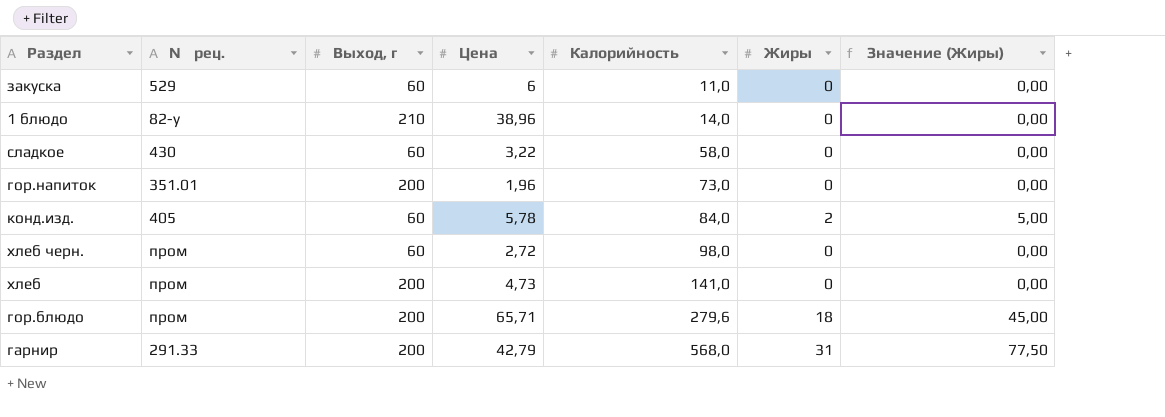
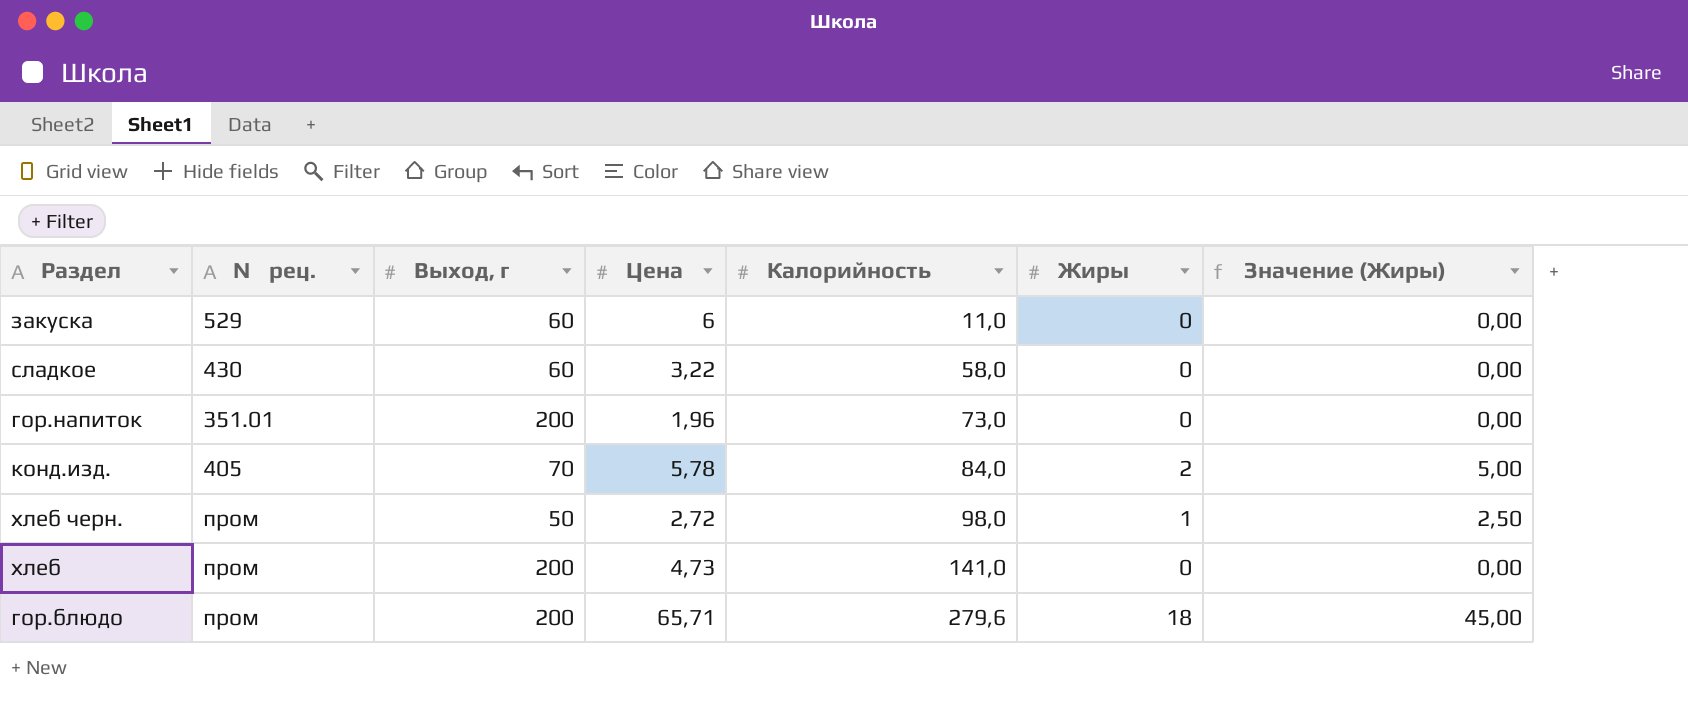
row 1 блюдо: 82-у | 210 | 38,96 | 14,0 | 0 | 0,00 -> none
row гарнир: 291.33 | 200 | 42,79 | 568,0 | 31 | 77,50 -> none
конд.изд. | Выход, г: 60 -> 70
хлеб черн. | Выход, г: 60 -> 50
хлеб черн. | Жиры: 0 -> 1
хлеб черн. | Значение (Жиры): 0,00 -> 2,50

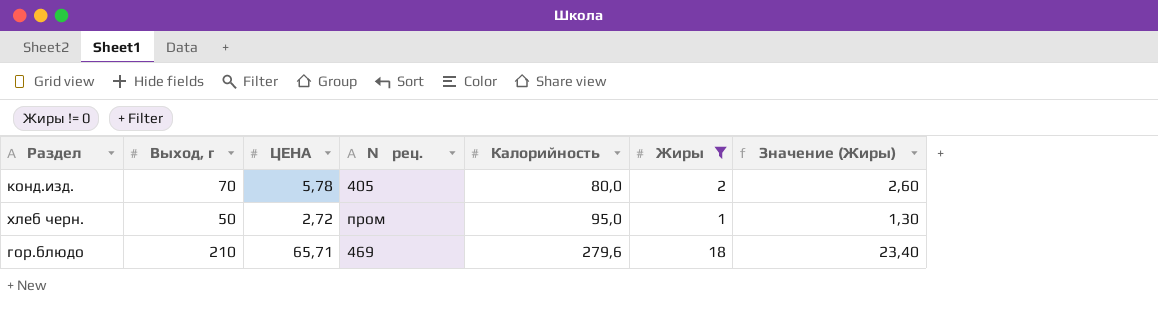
filter: none -> Жиры != 0
column name: Цена -> ЦЕНА
column № рец. | position: 2 -> 4
column Значение (Жиры) | formula: [Жиры] * 2,5 -> [Жиры] * 1,3
конд.изд. | Калорийность: 84,0 -> 80,0
хлеб черн. | Калорийность: 98,0 -> 95,0
гор.блюдо | Выход, г: 200 -> 210
гор.блюдо | № рец.: пром -> 469

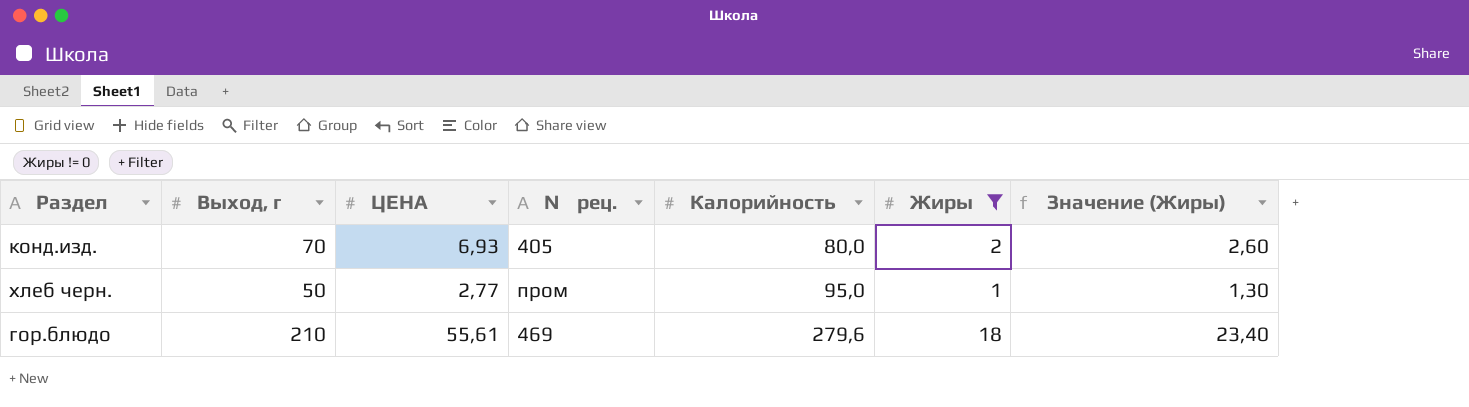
конд.изд. | ЦЕНА: 5,78 -> 6,93
хлеб черн. | ЦЕНА: 2,72 -> 2,77
гор.блюдо | ЦЕНА: 65,71 -> 55,61

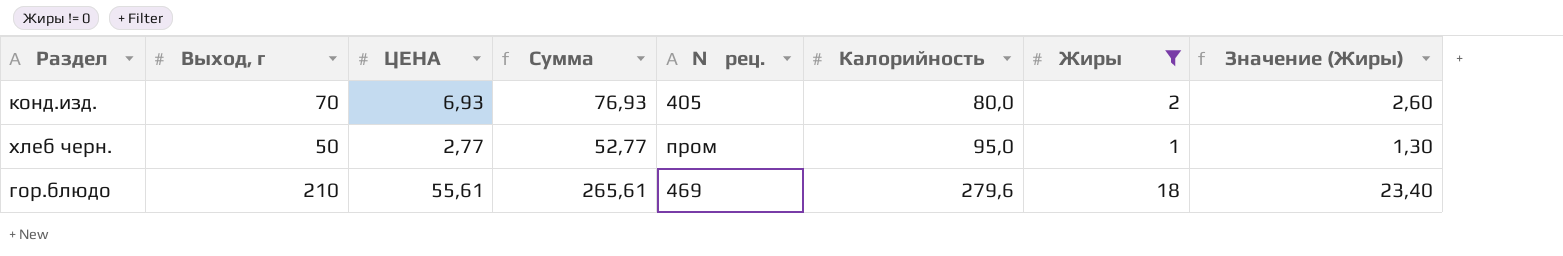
column Сумма | formula: none -> [Выход, г] + [ЦЕНА]

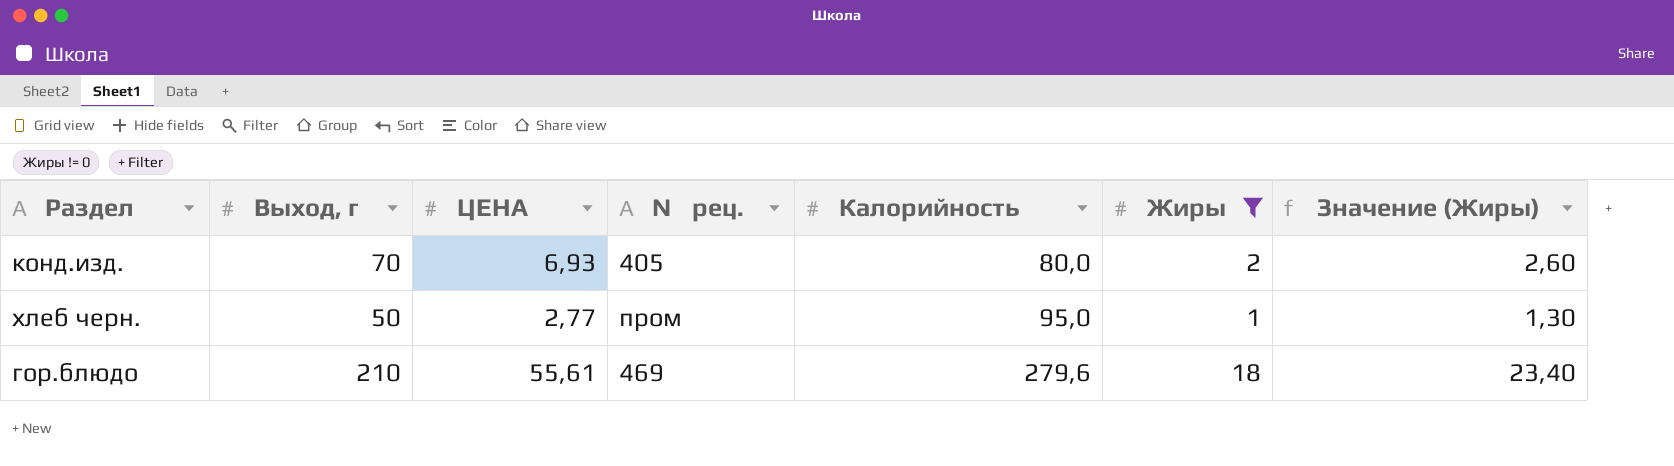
column Сумма | formula: [Выход, г] + [ЦЕНА] -> none

